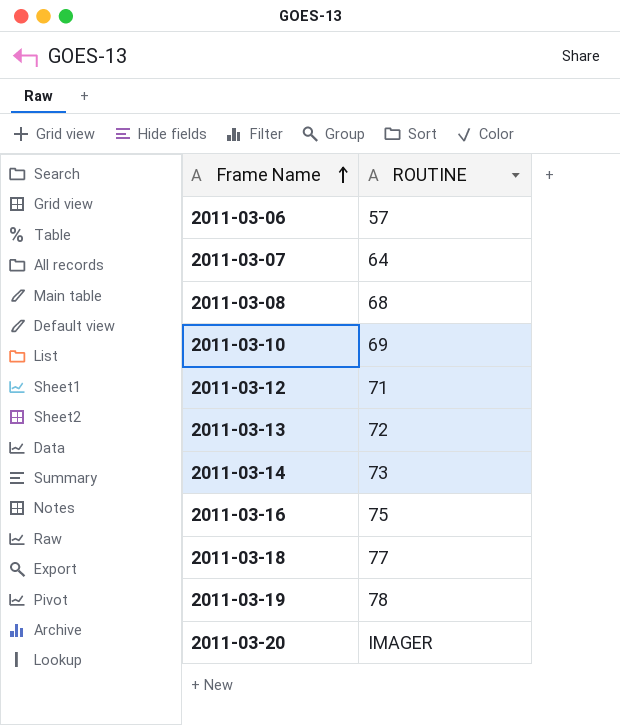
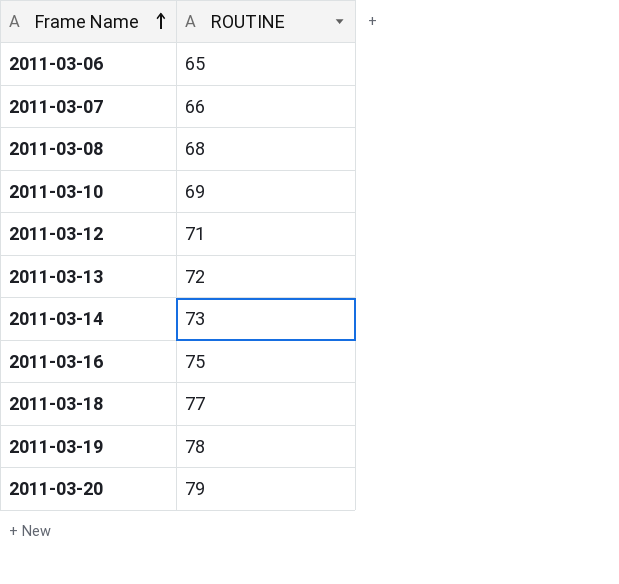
2011-03-06 | ROUTINE: 57 -> 65
2011-03-07 | ROUTINE: 64 -> 66
2011-03-20 | ROUTINE: IMAGER -> 79

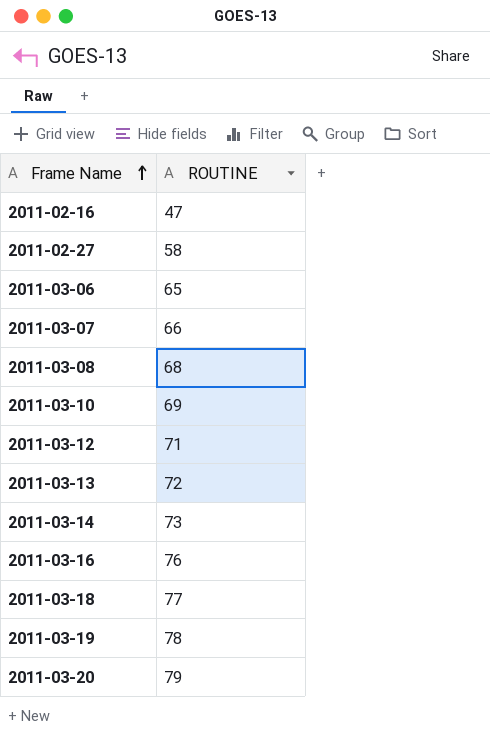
row 2011-02-16: none -> 47
row 2011-02-27: none -> 58
2011-03-16 | ROUTINE: 75 -> 76

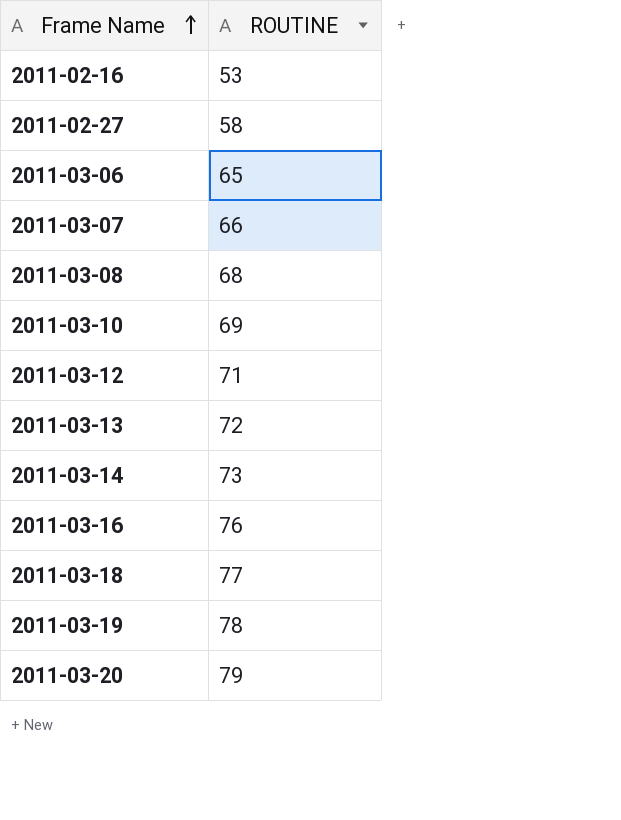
2011-02-16 | ROUTINE: 47 -> 53

